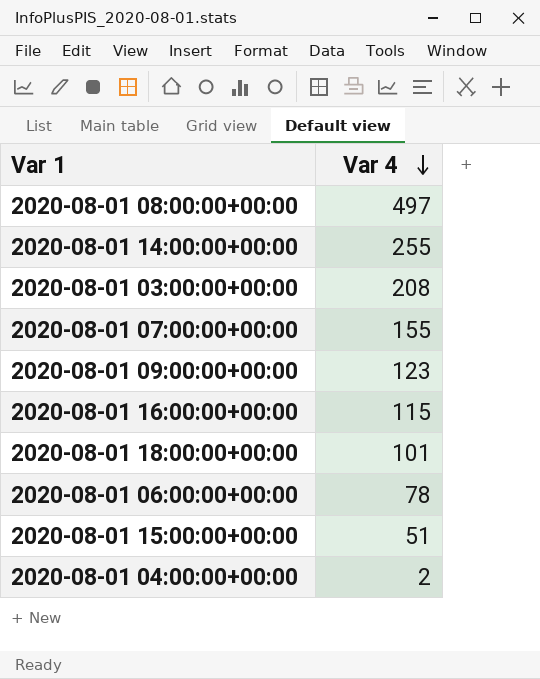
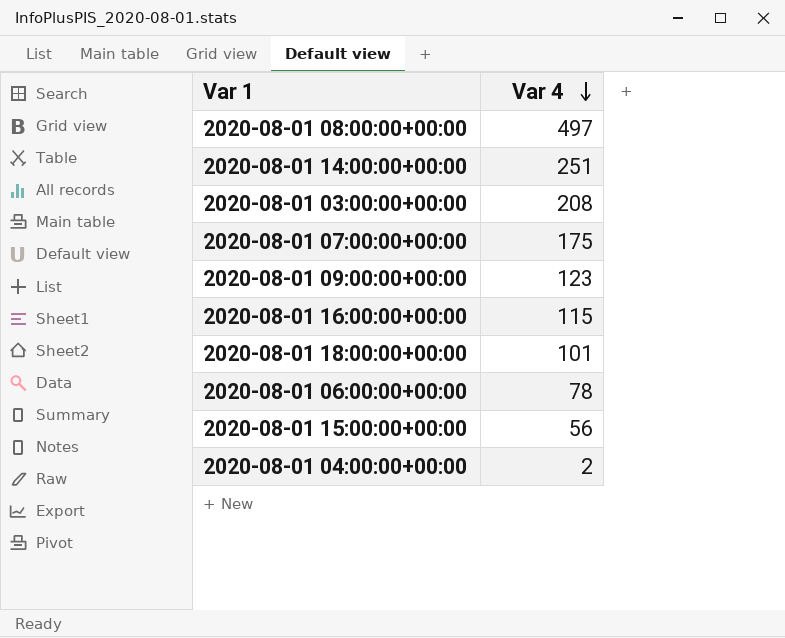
2020-08-01 14:00:00+00:00 | Var 4: 255 -> 251
2020-08-01 07:00:00+00:00 | Var 4: 155 -> 175
2020-08-01 15:00:00+00:00 | Var 4: 51 -> 56

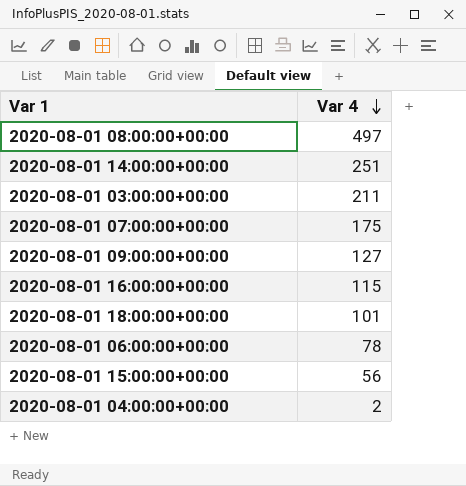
2020-08-01 03:00:00+00:00 | Var 4: 208 -> 211
2020-08-01 09:00:00+00:00 | Var 4: 123 -> 127

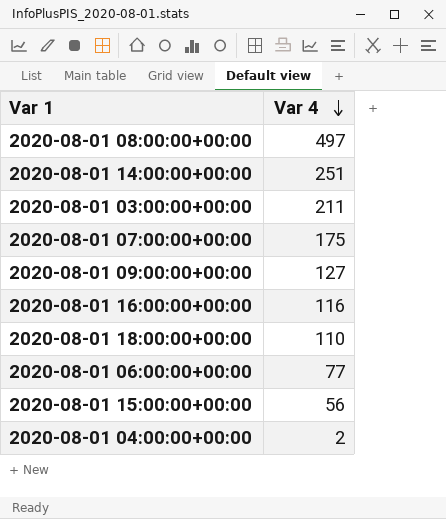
2020-08-01 16:00:00+00:00 | Var 4: 115 -> 116
2020-08-01 18:00:00+00:00 | Var 4: 101 -> 110
2020-08-01 06:00:00+00:00 | Var 4: 78 -> 77

